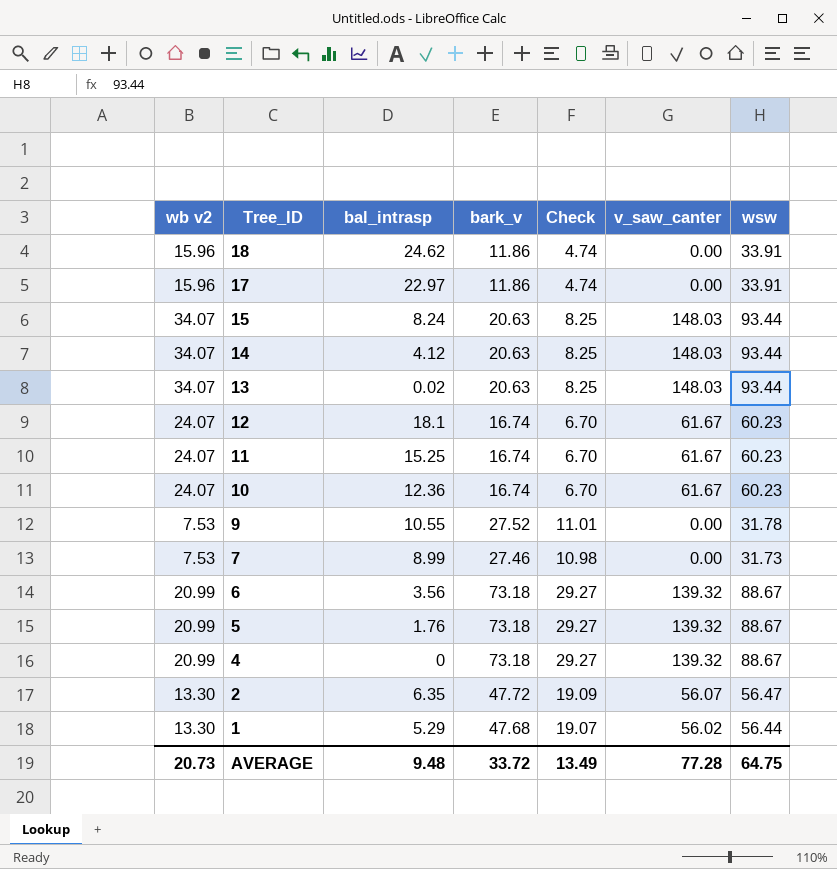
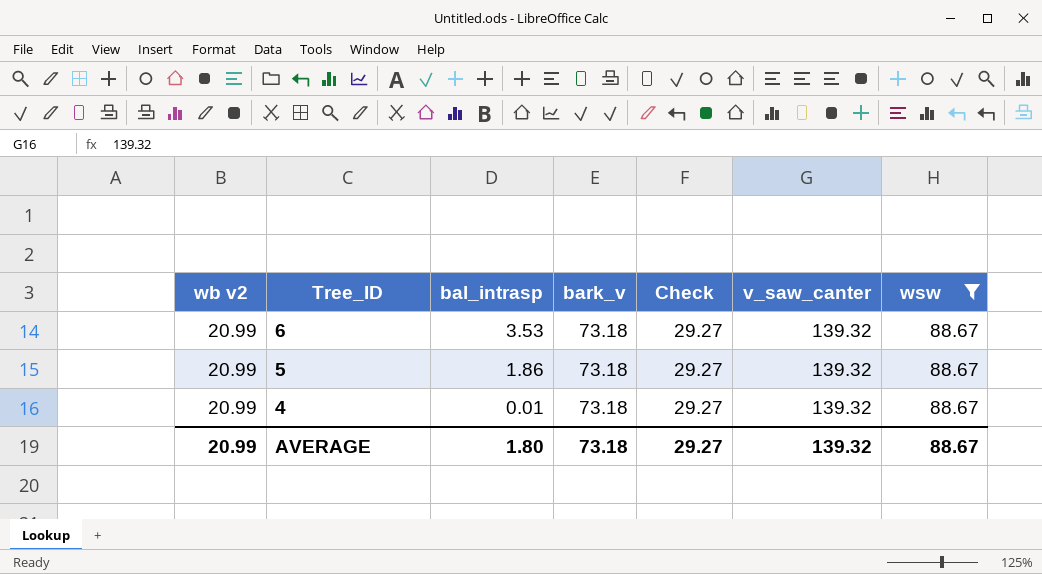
filter: none -> wsw = 88.67
6 | bal_intrasp: 3.56 -> 3.53
5 | bal_intrasp: 1.76 -> 1.86
4 | bal_intrasp: 0 -> 0.01
AVERAGE | wb v2: 20.73 -> 20.99
AVERAGE | bal_intrasp: 9.48 -> 1.80
AVERAGE | bark_v: 33.72 -> 73.18
AVERAGE | Check: 13.49 -> 29.27
AVERAGE | v_saw_canter: 77.28 -> 139.32
AVERAGE | wsw: 64.75 -> 88.67

